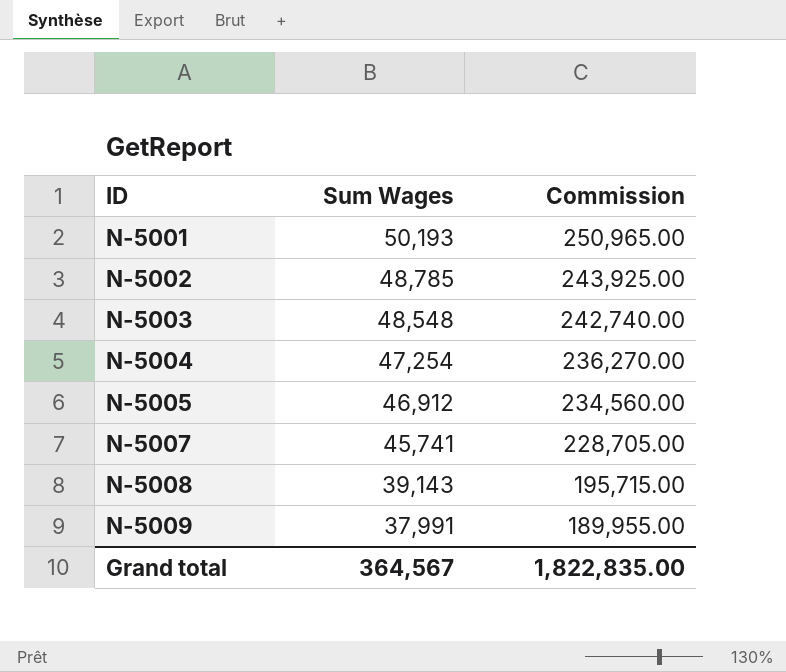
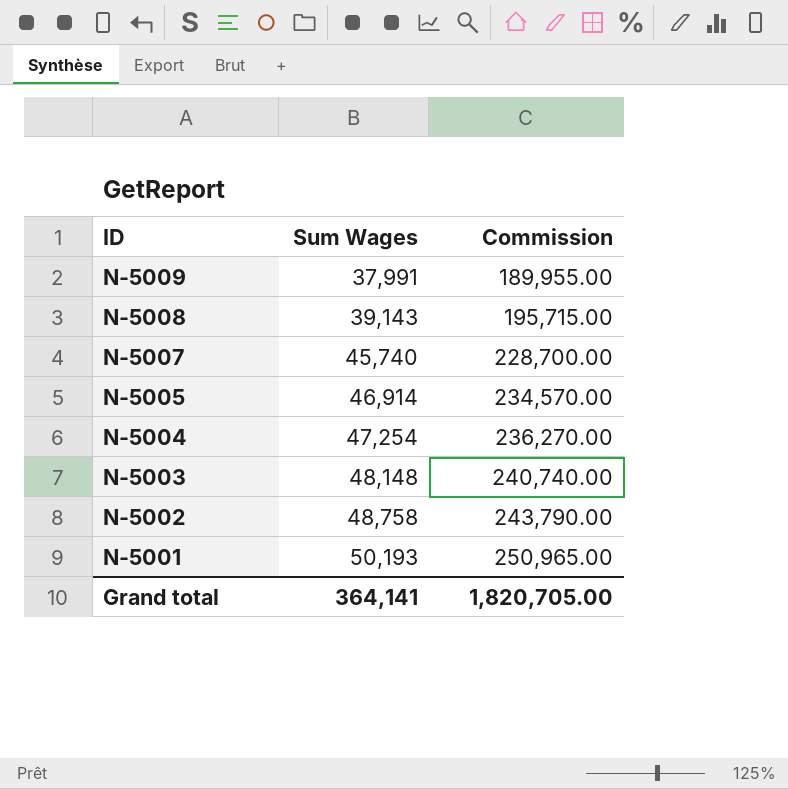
row order: ID ascending -> ID descending
N-5007 | Sum Wages: 45,741 -> 45,740
N-5007 | Commission: 228,705.00 -> 228,700.00
N-5005 | Sum Wages: 46,912 -> 46,914
N-5005 | Commission: 234,560.00 -> 234,570.00
N-5003 | Sum Wages: 48,548 -> 48,148
N-5003 | Commission: 242,740.00 -> 240,740.00
N-5002 | Sum Wages: 48,785 -> 48,758
N-5002 | Commission: 243,925.00 -> 243,790.00
Grand total | Sum Wages: 364,567 -> 364,141
Grand total | Commission: 1,822,835.00 -> 1,820,705.00

